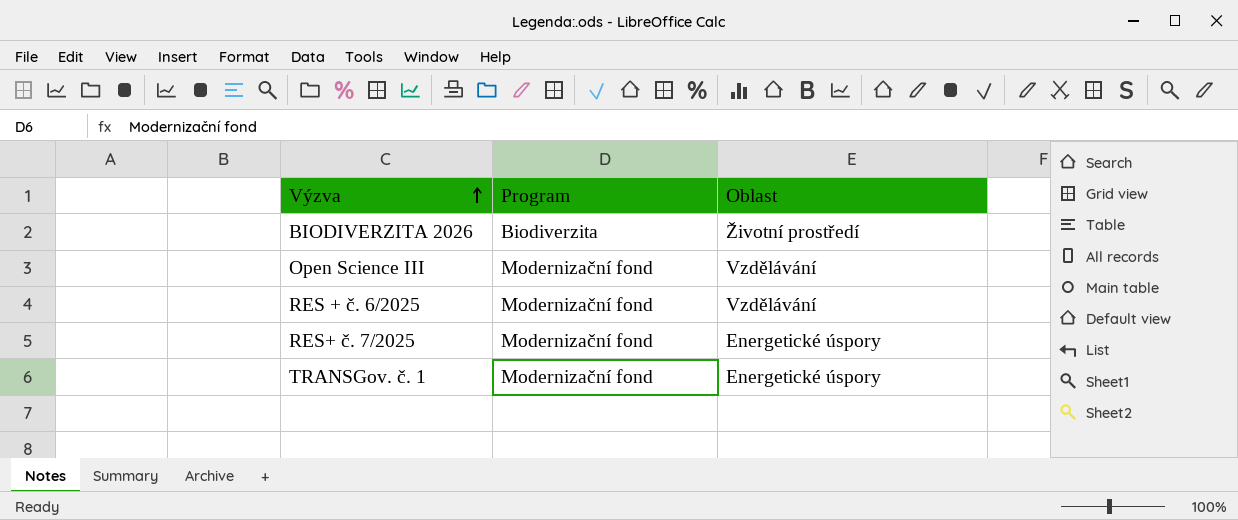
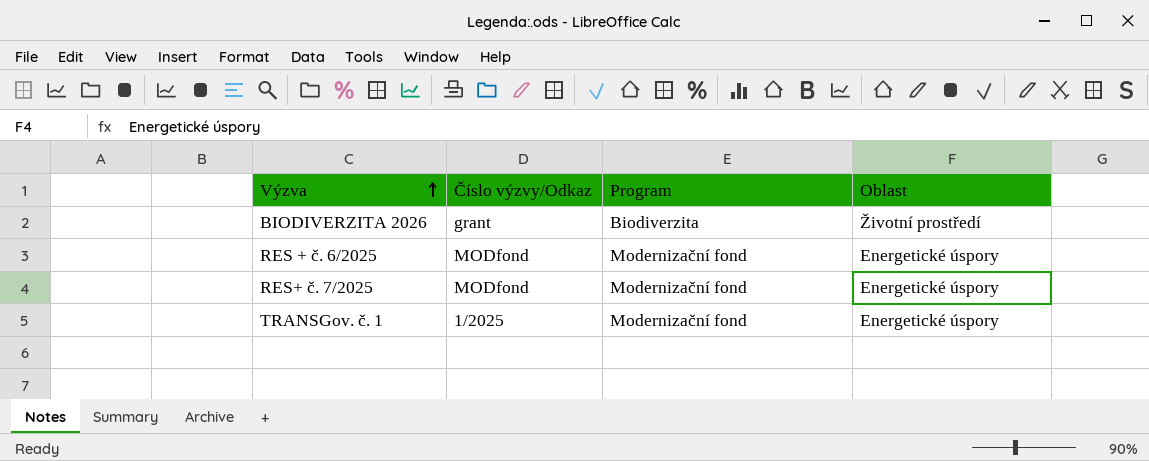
column Číslo výzvy/Odkaz | position: none -> 2
row Open Science III: Modernizační fond | Vzdělávání -> none
RES + č. 6/2025 | Oblast: Vzdělávání -> Energetické úspory

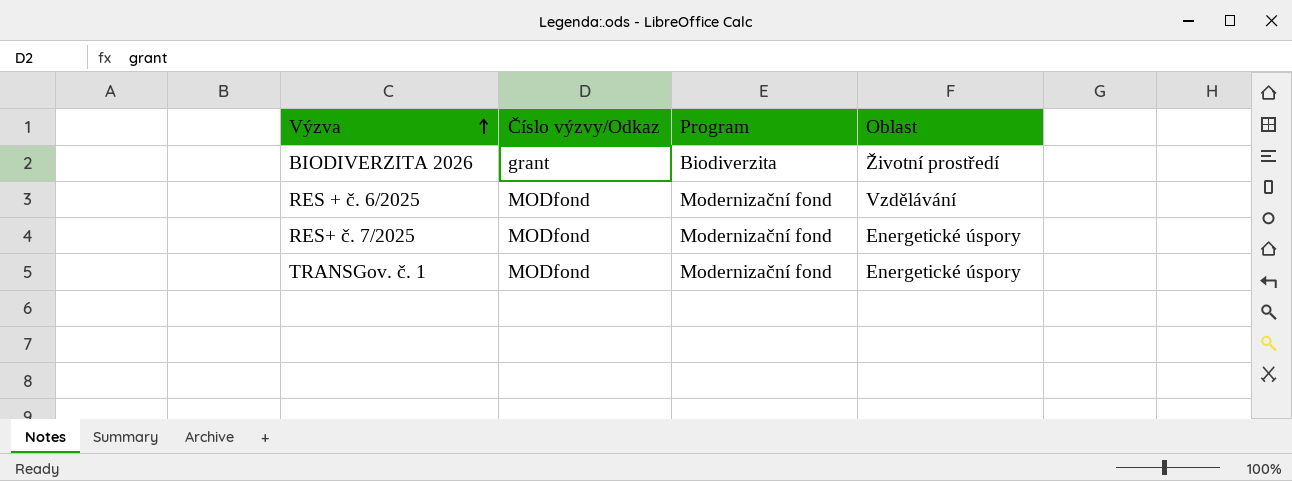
RES + č. 6/2025 | Oblast: Energetické úspory -> Vzdělávání
TRANSGov. č. 1 | Číslo výzvy/Odkaz: 1/2025 -> MODfond

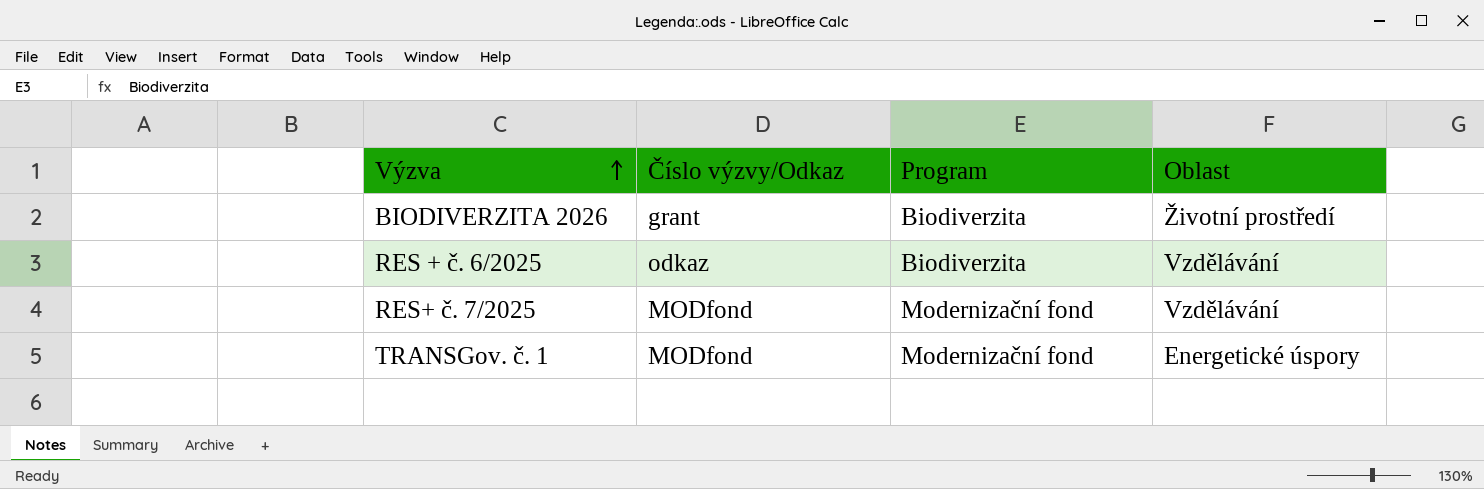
RES + č. 6/2025 | Číslo výzvy/Odkaz: MODfond -> odkaz
RES + č. 6/2025 | Program: Modernizační fond -> Biodiverzita
RES+ č. 7/2025 | Oblast: Energetické úspory -> Vzdělávání

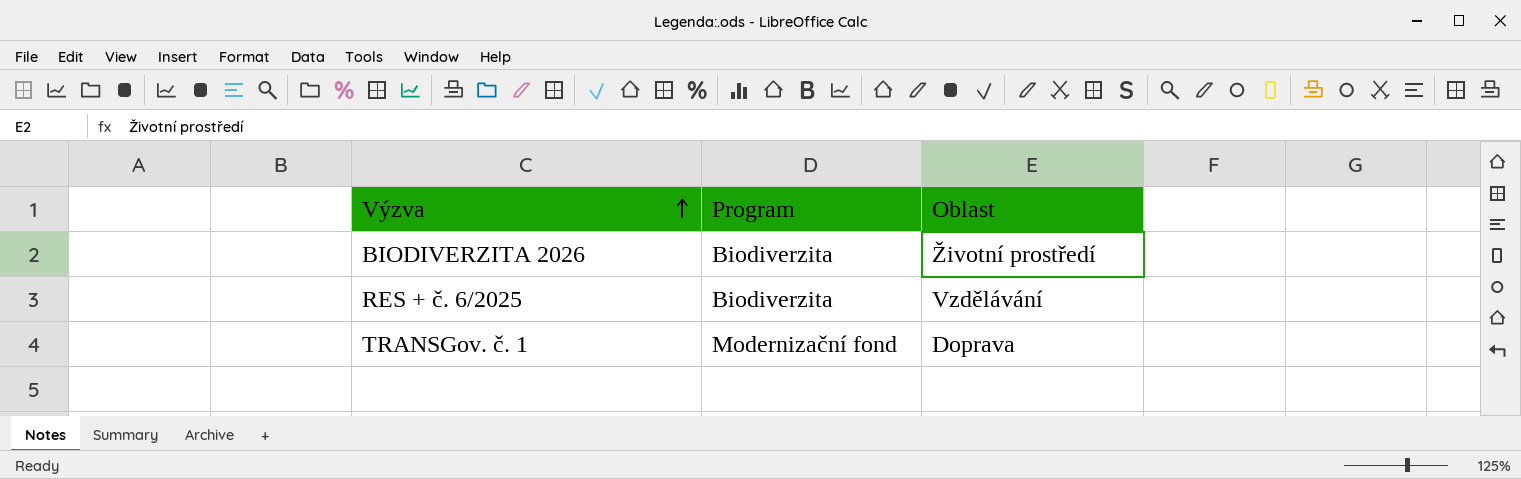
column Číslo výzvy/Odkaz | position: 2 -> none
row RES+ č. 7/2025: MODfond | Modernizační fond | Vzdělávání -> none
TRANSGov. č. 1 | Oblast: Energetické úspory -> Doprava

